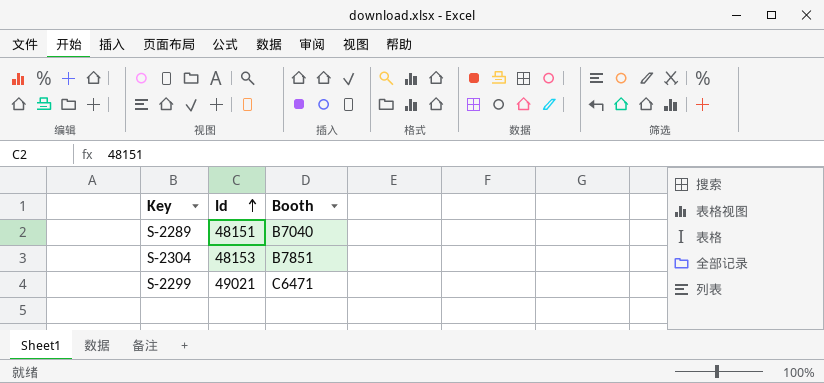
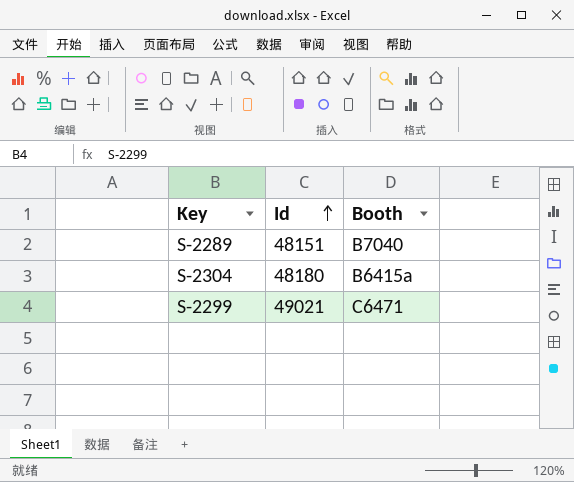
S-2304 | Id: 48153 -> 48180
S-2304 | Booth: B7851 -> B6415a

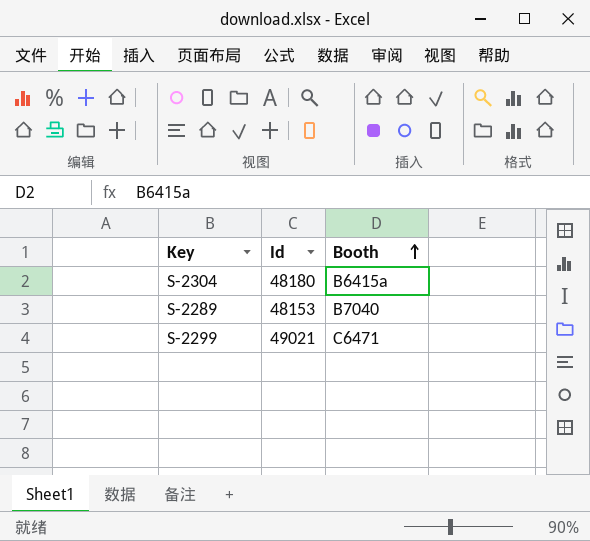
row order: Id ascending -> Booth ascending
S-2289 | Id: 48151 -> 48153

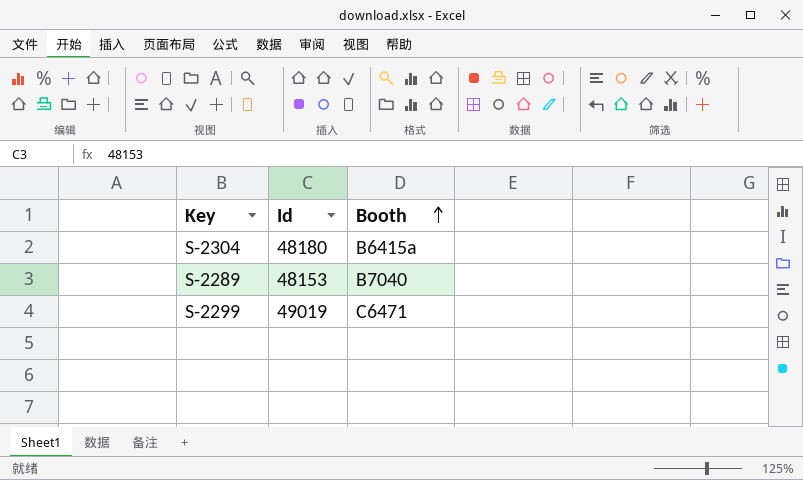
S-2299 | Id: 49021 -> 49019

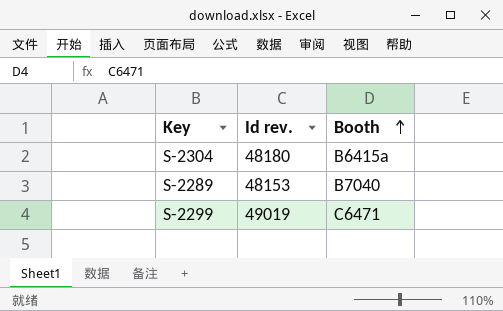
column name: Id -> Id rev.

